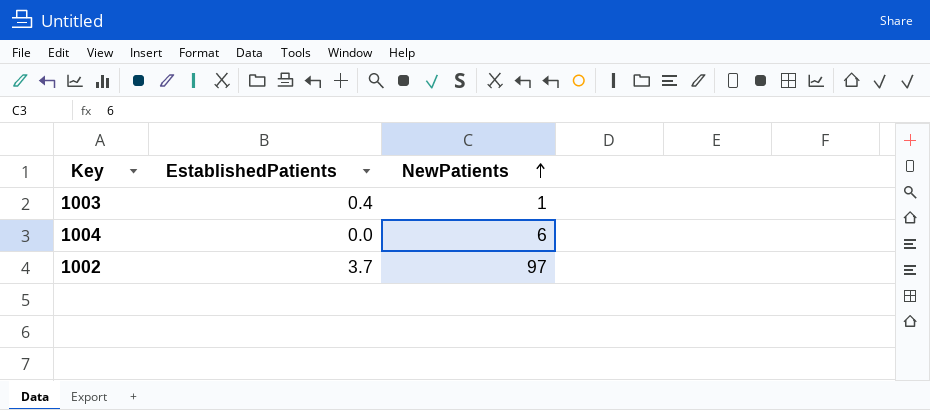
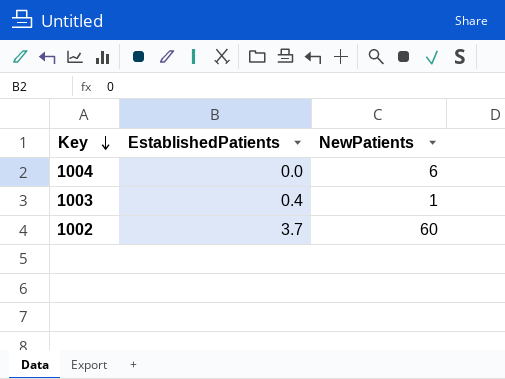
row order: NewPatients ascending -> Key descending
1002 | NewPatients: 97 -> 60

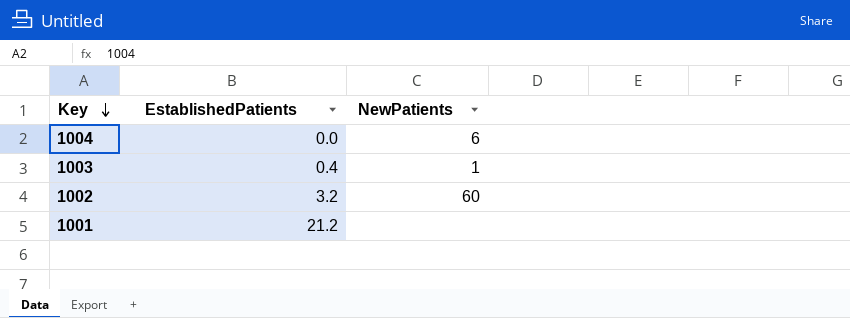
1002 | EstablishedPatients: 3.7 -> 3.2
row 1001: none -> 21.2 | none

